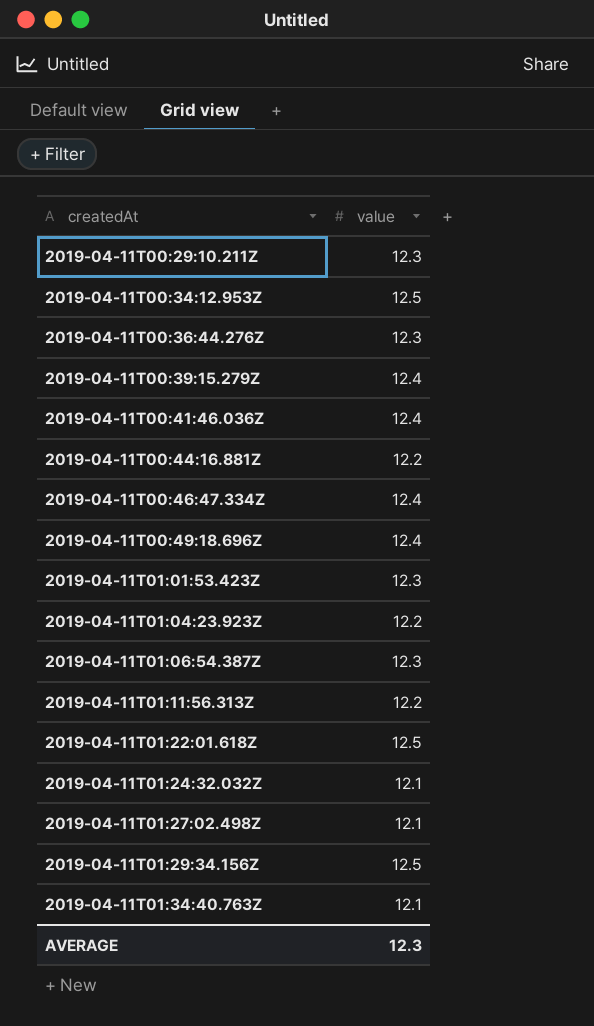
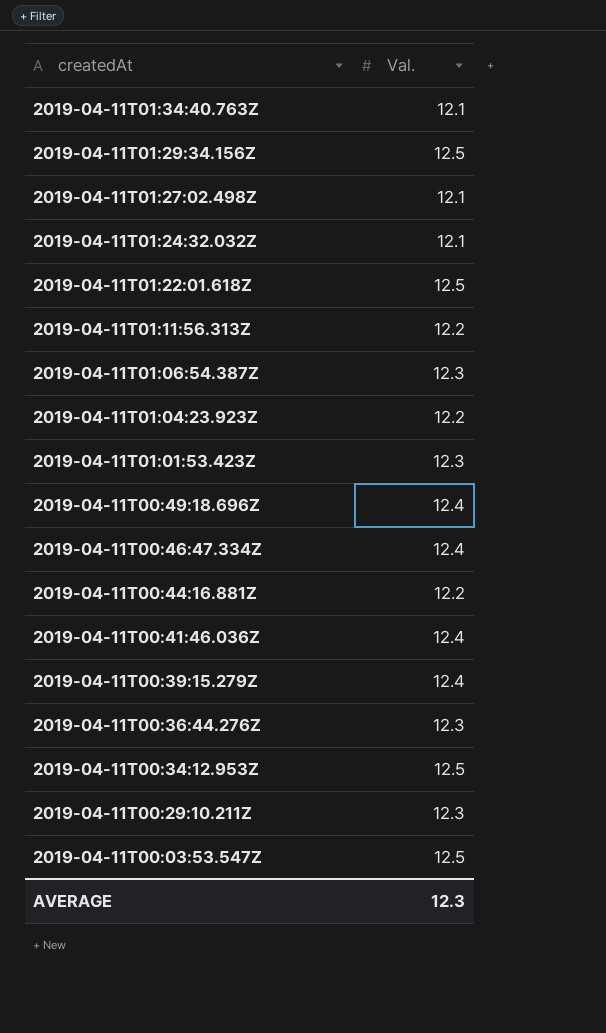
row order: createdAt ascending -> createdAt descending
column name: value -> Val.
row 2019-04-11T00:03:53.547Z: none -> 12.5

